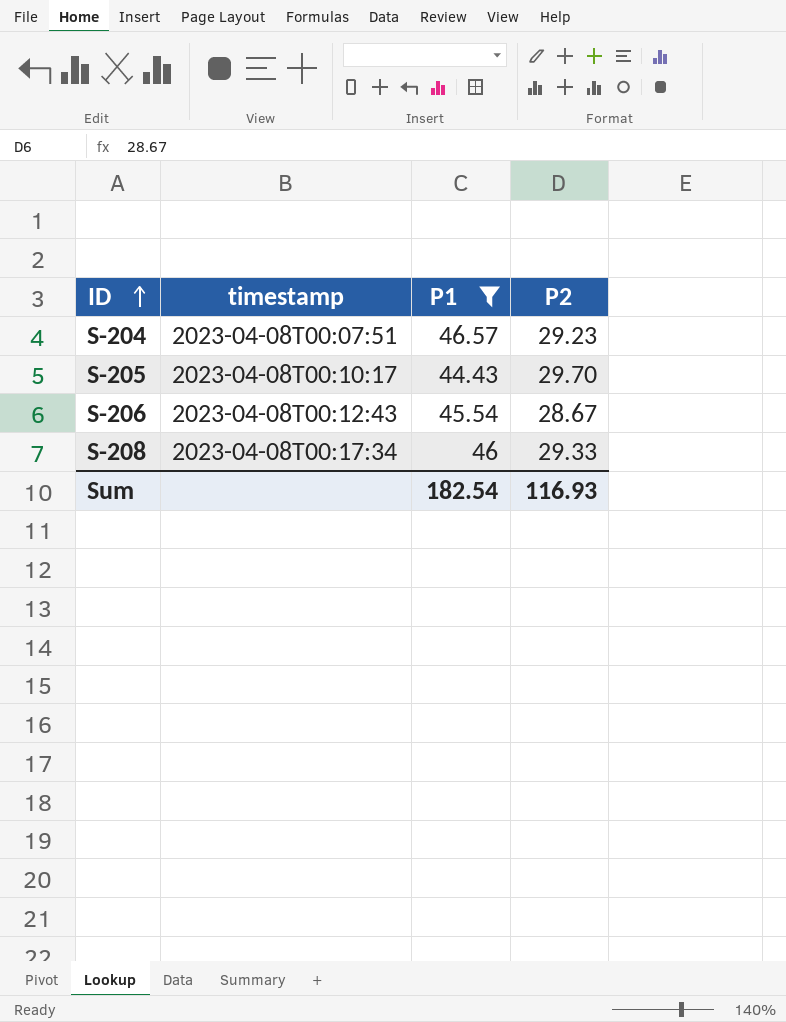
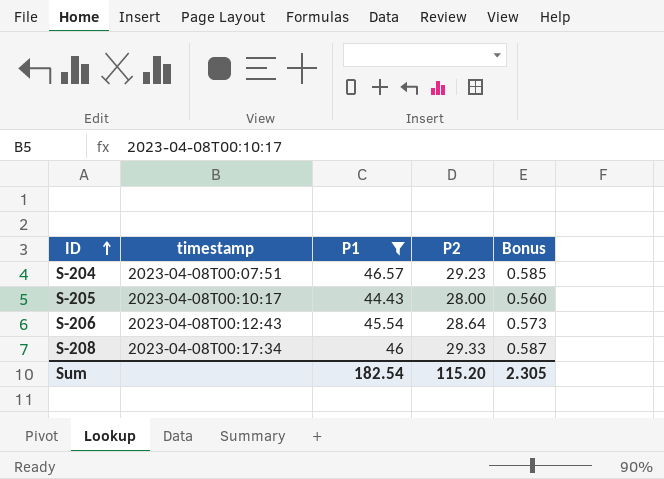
column Bonus | formula: none -> [P2] * 0.02
S-205 | P2: 29.70 -> 28.00
S-206 | P2: 28.67 -> 28.64
Sum | P2: 116.93 -> 115.20

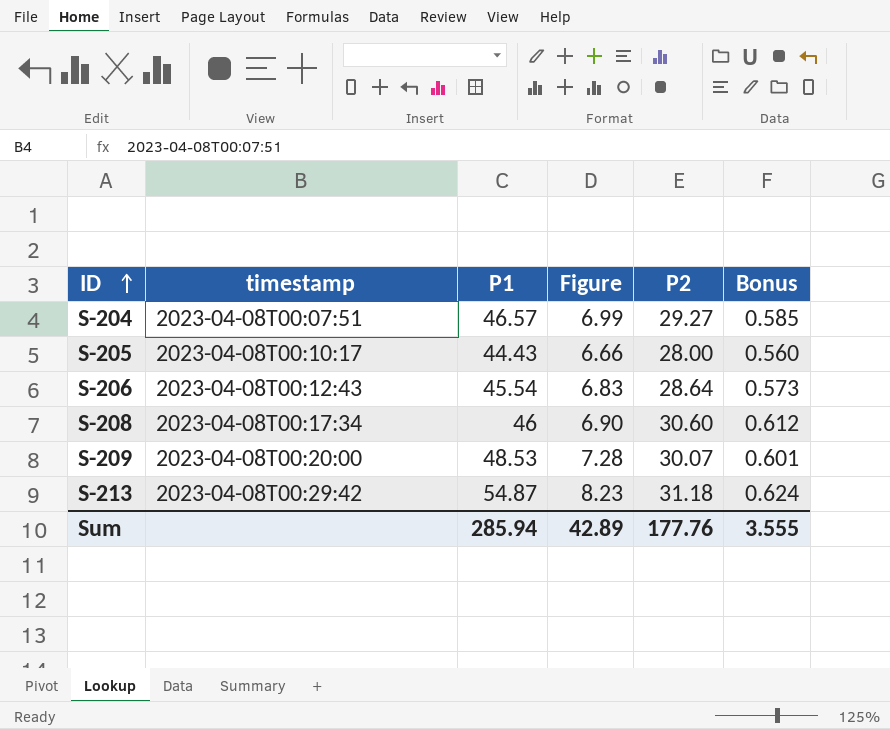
filter: P1 <= 46.57 -> none
column Figure | formula: none -> [P1] * 0.15
S-204 | P2: 29.23 -> 29.27
S-208 | P2: 29.33 -> 30.60
S-208 | Bonus: 0.587 -> 0.612
Sum | P1: 182.54 -> 285.94
Sum | P2: 115.20 -> 177.76
Sum | Bonus: 2.305 -> 3.555

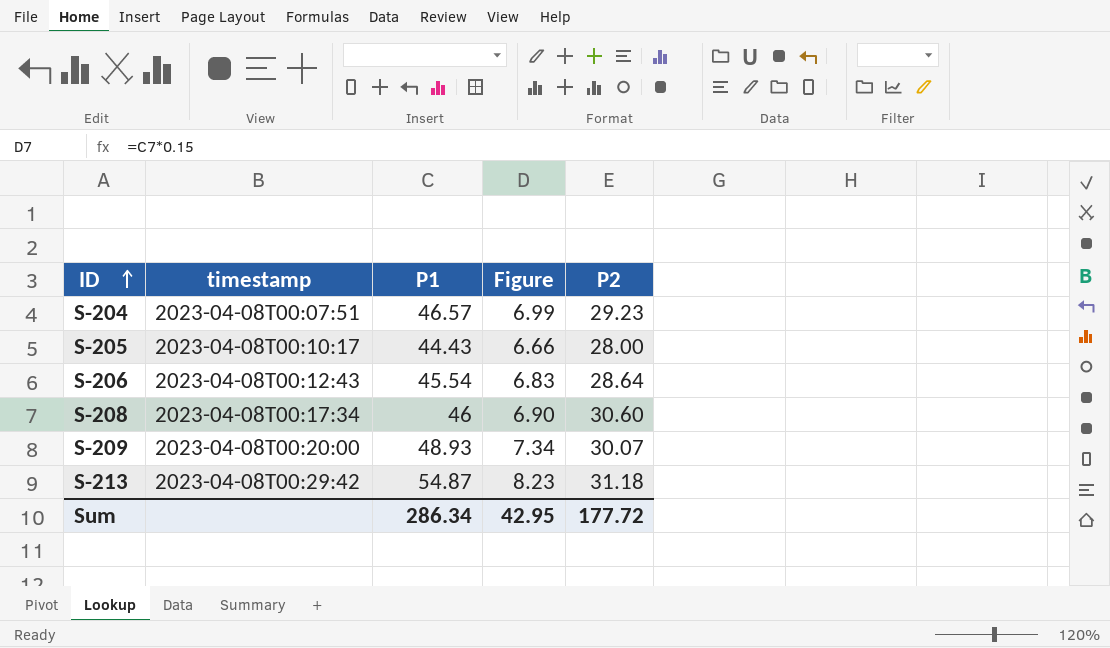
column Bonus | formula: [P2] * 0.02 -> none
S-204 | P2: 29.27 -> 29.23
S-209 | P1: 48.53 -> 48.93
S-209 | Figure: 7.28 -> 7.34
Sum | P1: 285.94 -> 286.34
Sum | Figure: 42.89 -> 42.95
Sum | P2: 177.76 -> 177.72

